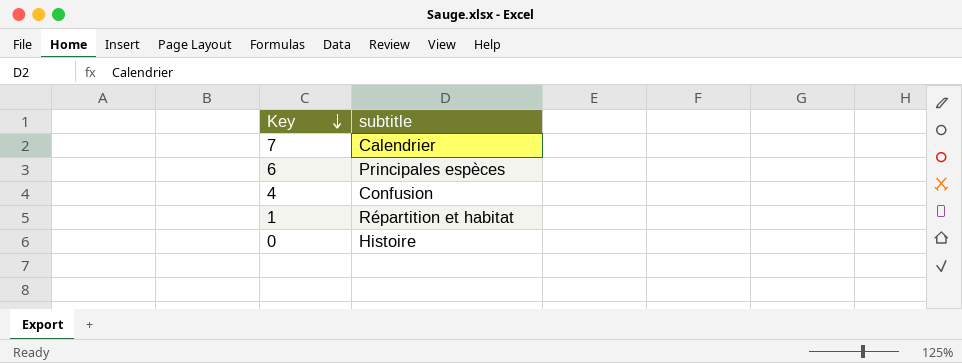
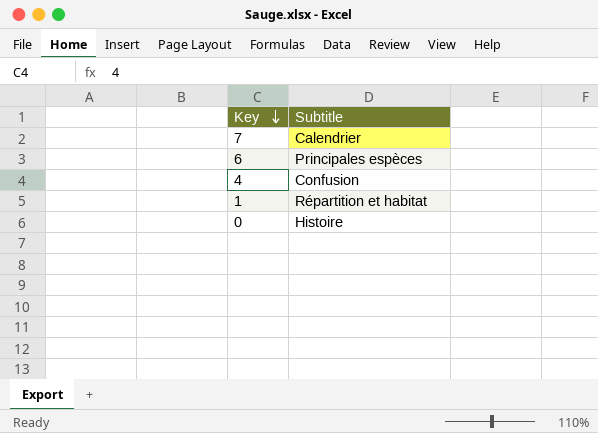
column name: subtitle -> Subtitle

